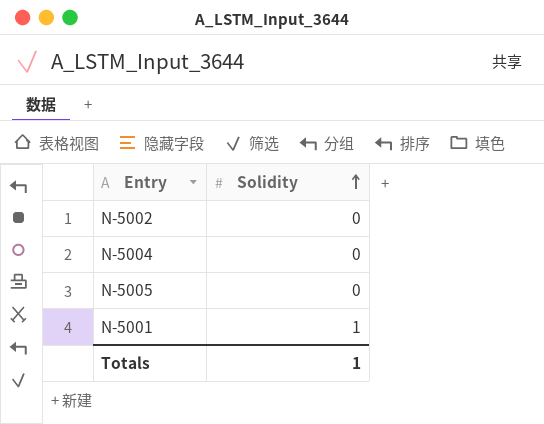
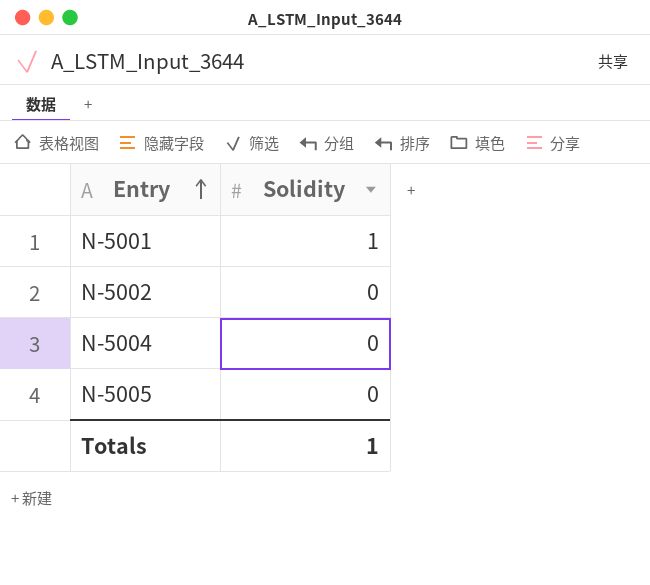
row order: Solidity ascending -> Entry ascending

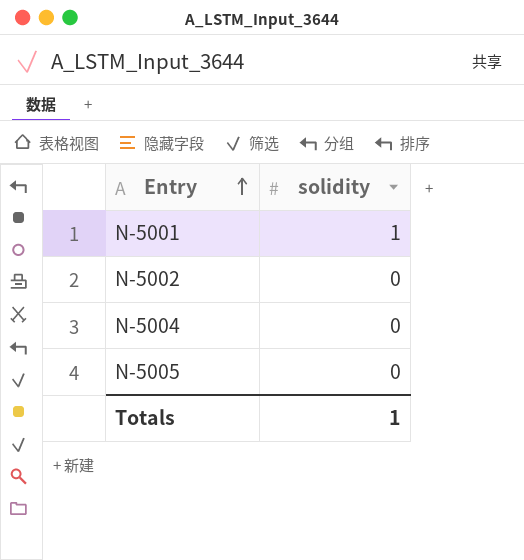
column name: Solidity -> solidity

